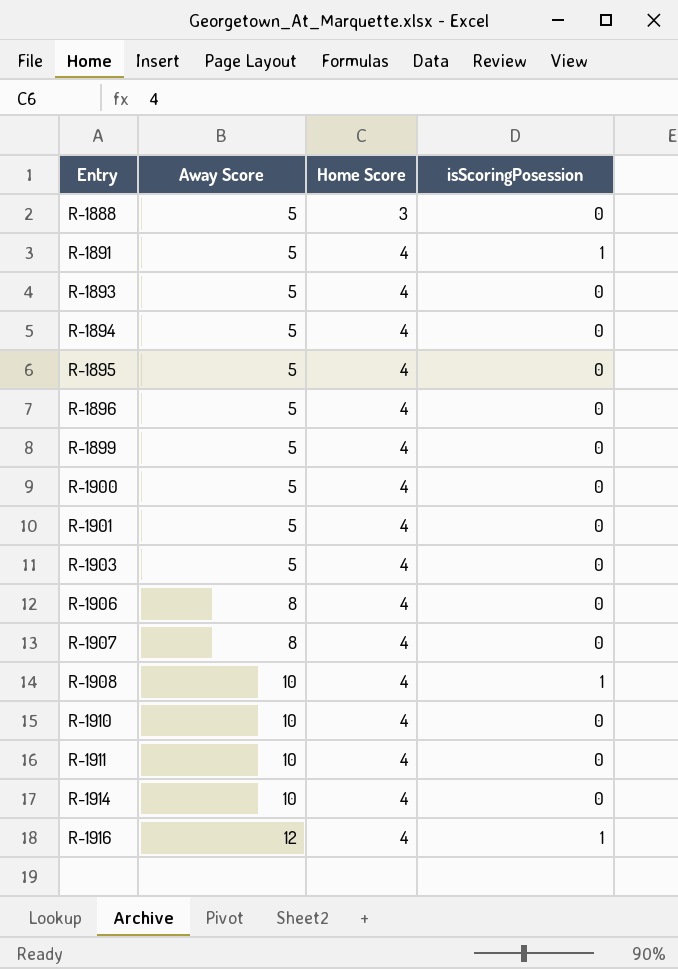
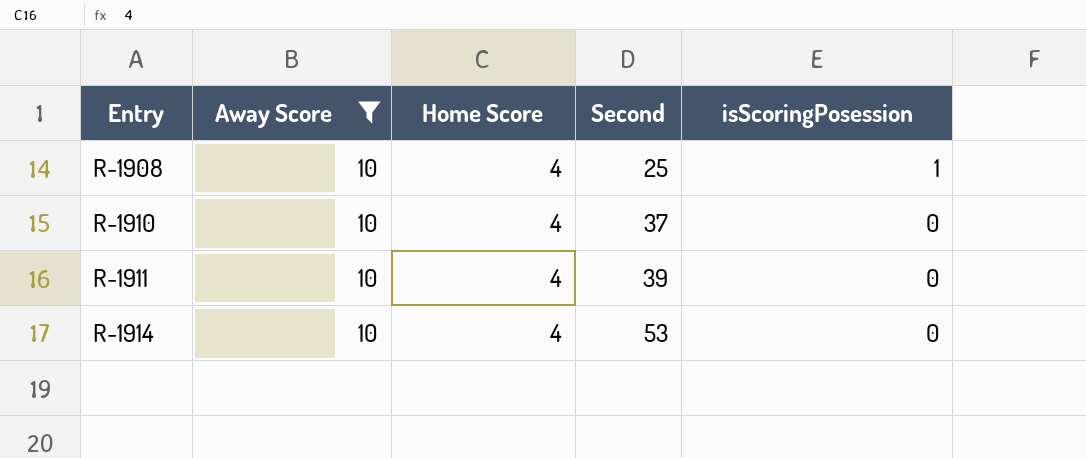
filter: none -> Away Score = 10
column Second | position: none -> 4

